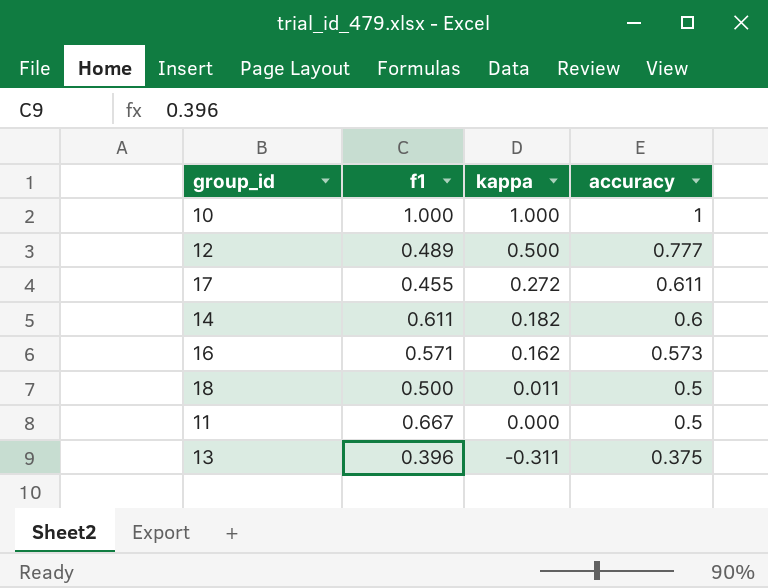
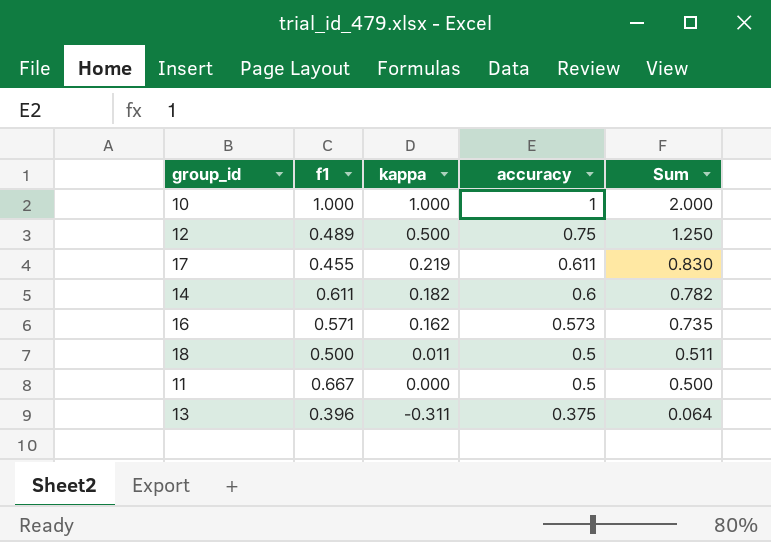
column Sum | formula: none -> [kappa] + [accuracy]
12 | accuracy: 0.777 -> 0.75
17 | kappa: 0.272 -> 0.219

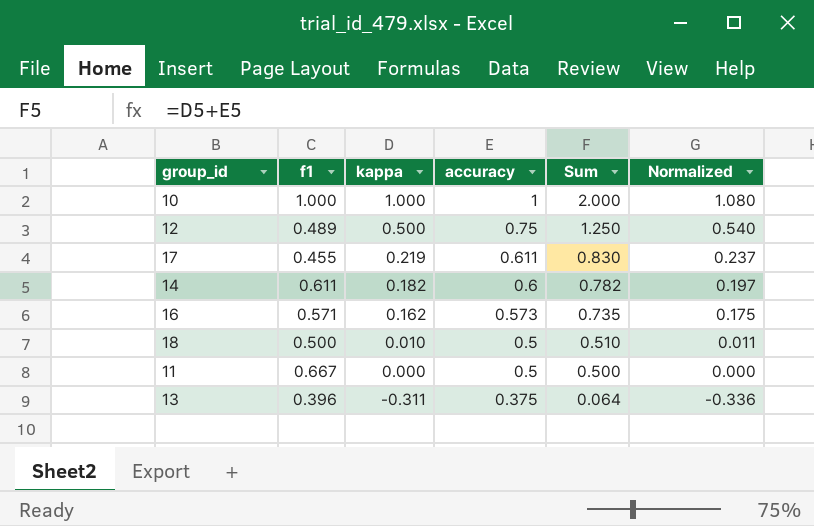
column Normalized | formula: none -> [kappa] * 1.08
18 | kappa: 0.011 -> 0.010
18 | Sum: 0.511 -> 0.510

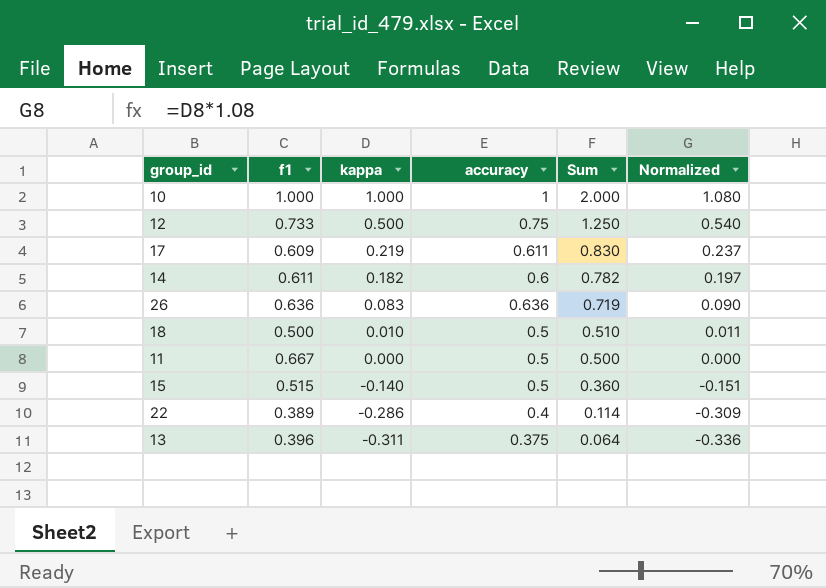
row 16: 0.571 | 0.162 | 0.573 | 0.735 | 0.175 -> none
12 | f1: 0.489 -> 0.733
17 | f1: 0.455 -> 0.609
row 26: none -> 0.636 | 0.083 | 0.636 | 0.719 | 0.090
row 15: none -> 0.515 | -0.140 | 0.5 | 0.360 | -0.151
row 22: none -> 0.389 | -0.286 | 0.4 | 0.114 | -0.309

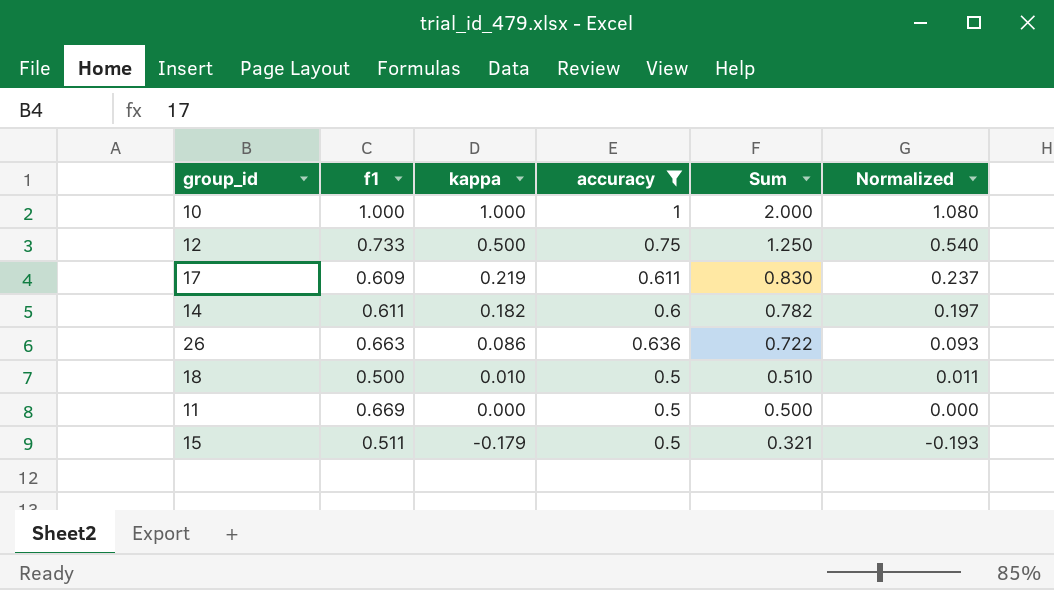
filter: none -> accuracy >= 0.5
26 | f1: 0.636 -> 0.663
26 | kappa: 0.083 -> 0.086
26 | Sum: 0.719 -> 0.722
26 | Normalized: 0.090 -> 0.093
11 | f1: 0.667 -> 0.669
15 | f1: 0.515 -> 0.511
15 | kappa: -0.140 -> -0.179
15 | Sum: 0.360 -> 0.321
15 | Normalized: -0.151 -> -0.193

